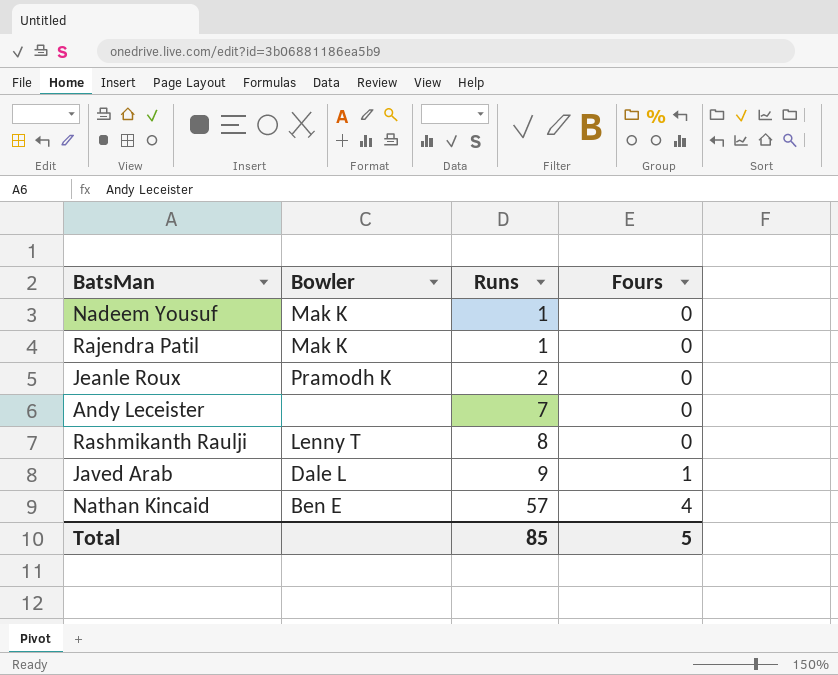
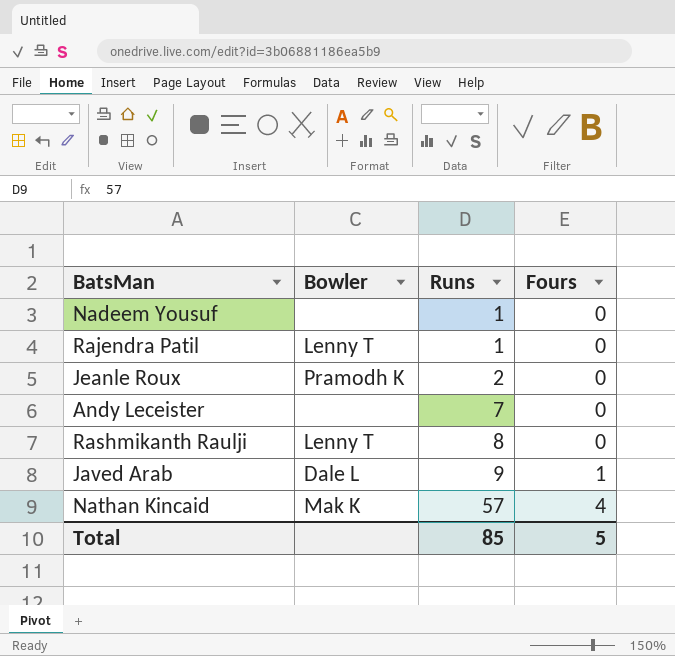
Nadeem Yousuf | Bowler: Mak K -> none
Rajendra Patil | Bowler: Mak K -> Lenny T
Nathan Kincaid | Bowler: Ben E -> Mak K

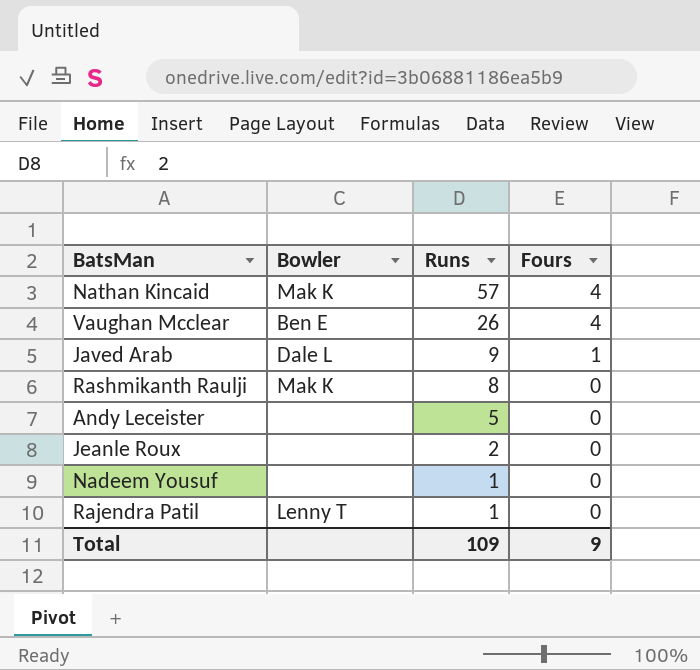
row order: Runs ascending -> Runs descending
row Vaughan Mcclear: none -> Ben E | 26 | 4
Rashmikanth Raulji | Bowler: Lenny T -> Mak K
Andy Leceister | Runs: 7 -> 5
Jeanle Roux | Bowler: Pramodh K -> none
Total | Runs: 85 -> 109
Total | Fours: 5 -> 9

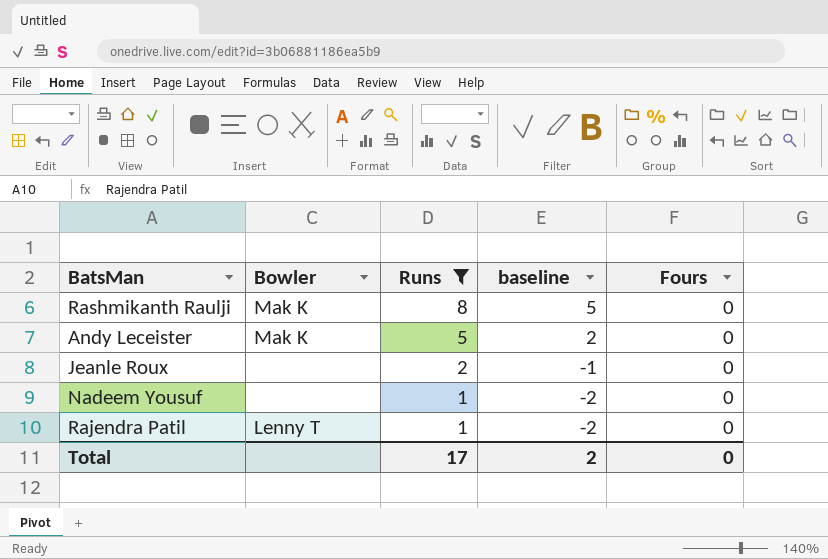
filter: none -> Runs <= 8
column baseline | formula: none -> [Runs] - 3
Andy Leceister | Bowler: none -> Mak K
Total | Runs: 109 -> 17
Total | Fours: 9 -> 0

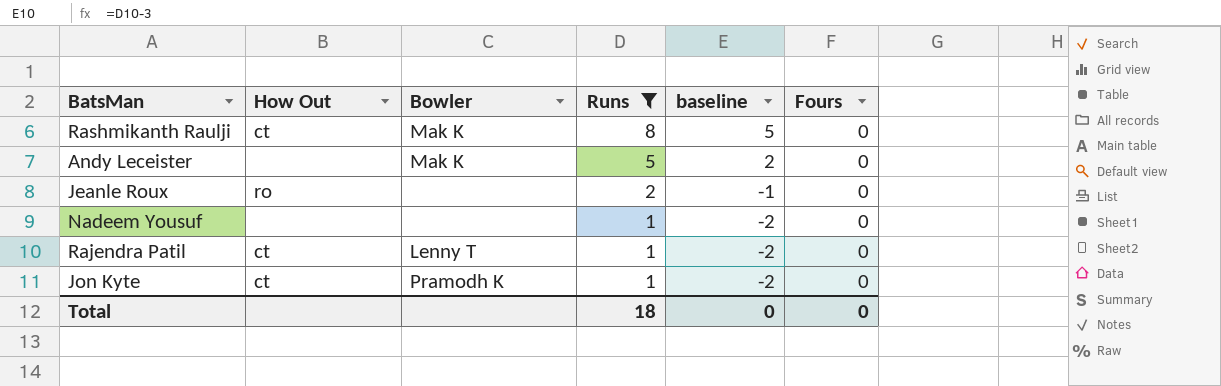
column How Out | position: none -> 2
row Jon Kyte: none -> ct | Pramodh K | 1 | -2 | 0
Total | Runs: 17 -> 18
Total | baseline: 2 -> 0

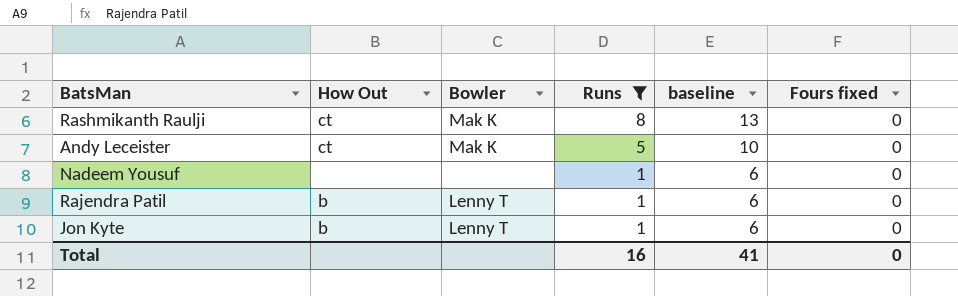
column baseline | formula: [Runs] - 3 -> [Runs] + 5
column name: Fours -> Fours fixed
row Jeanle Roux: ro | none | 2 | -1 | 0 -> none
Andy Leceister | How Out: none -> ct
Rajendra Patil | How Out: ct -> b
Jon Kyte | How Out: ct -> b
Jon Kyte | Bowler: Pramodh K -> Lenny T
Total | Runs: 18 -> 16
Total | baseline: 0 -> 41

